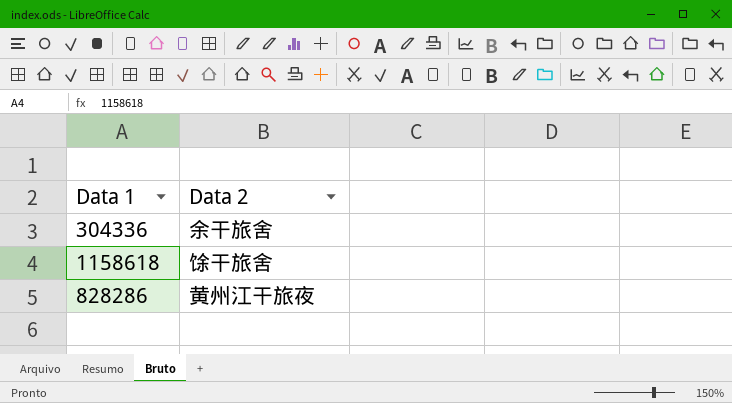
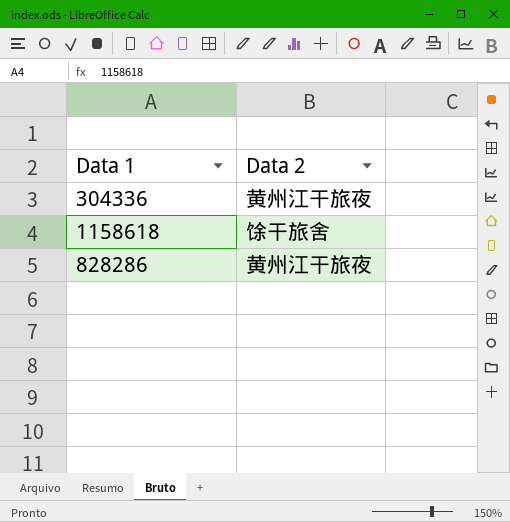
304336 | Data 2: 余干旅舍 -> 黄州江干旅夜

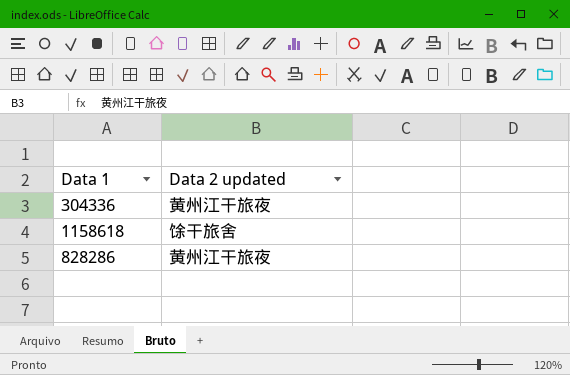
column name: Data 2 -> Data 2 updated

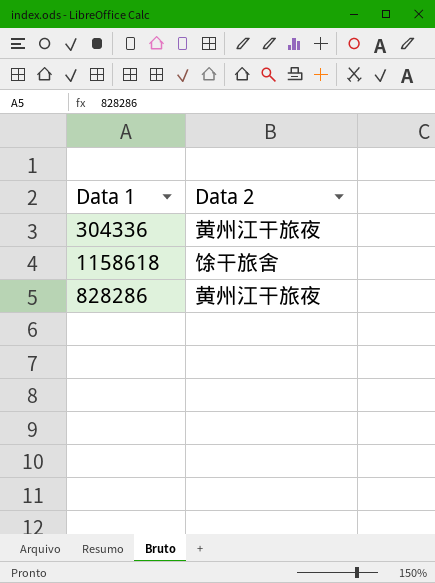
column name: Data 2 updated -> Data 2

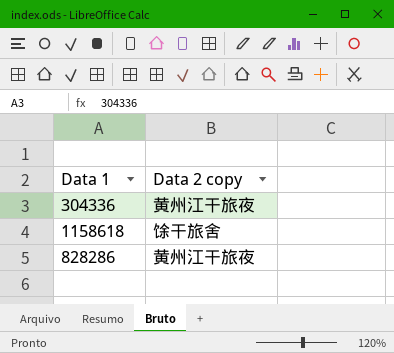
column name: Data 2 -> Data 2 copy

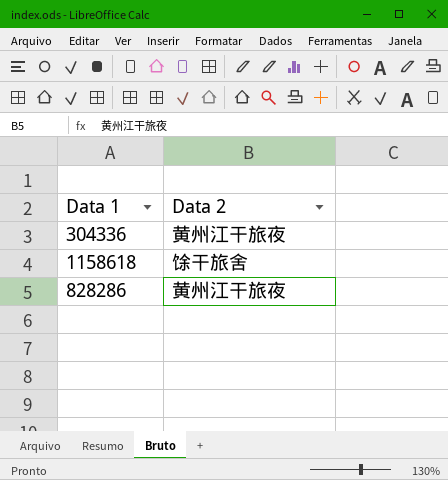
column name: Data 2 copy -> Data 2

